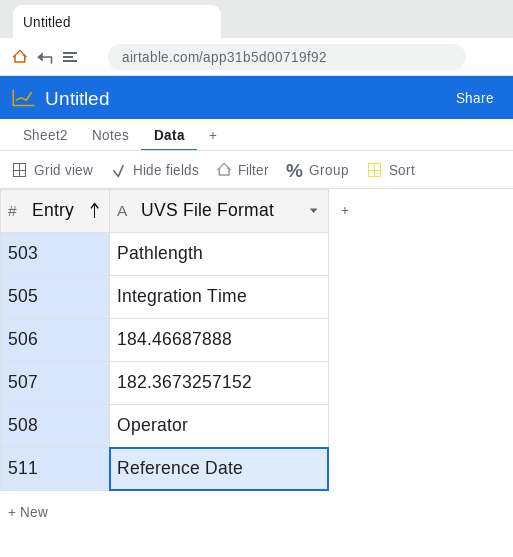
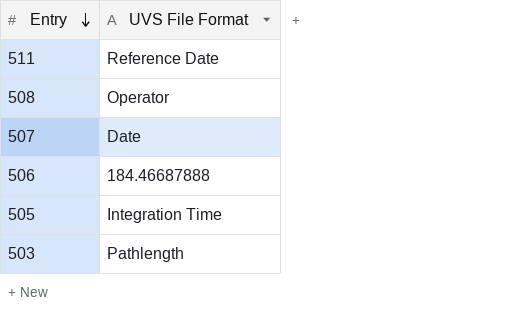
row order: Entry ascending -> Entry descending
507 | UVS File Format: 182.3673257152 -> Date

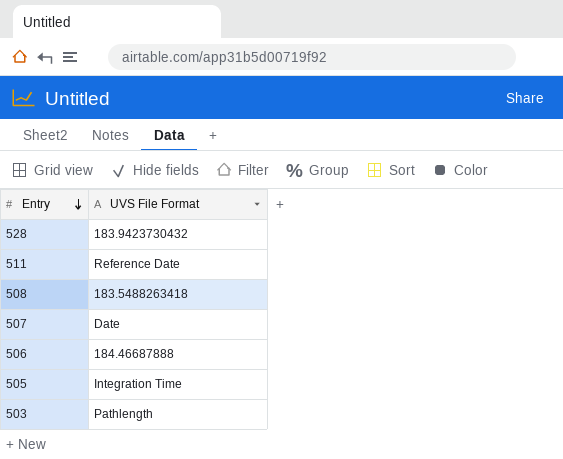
row 528: none -> 183.9423730432
508 | UVS File Format: Operator -> 183.5488263418

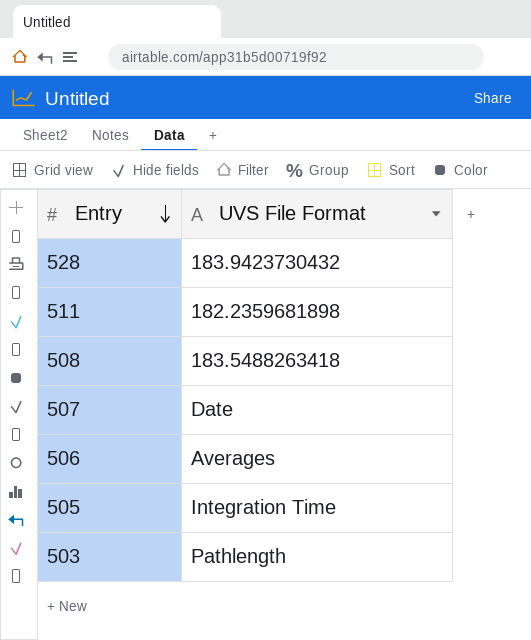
511 | UVS File Format: Reference Date -> 182.2359681898
506 | UVS File Format: 184.46687888 -> Averages

